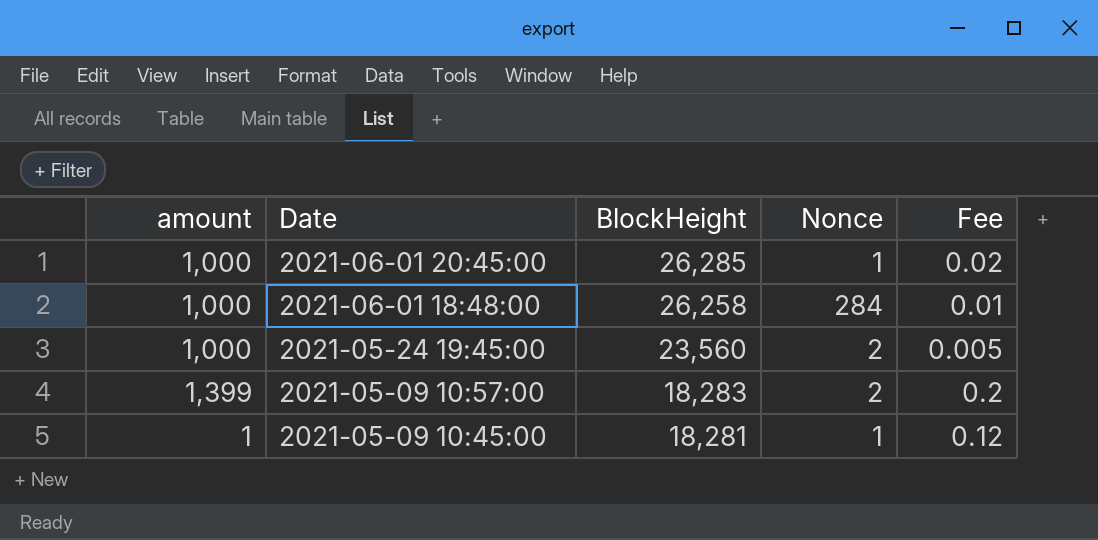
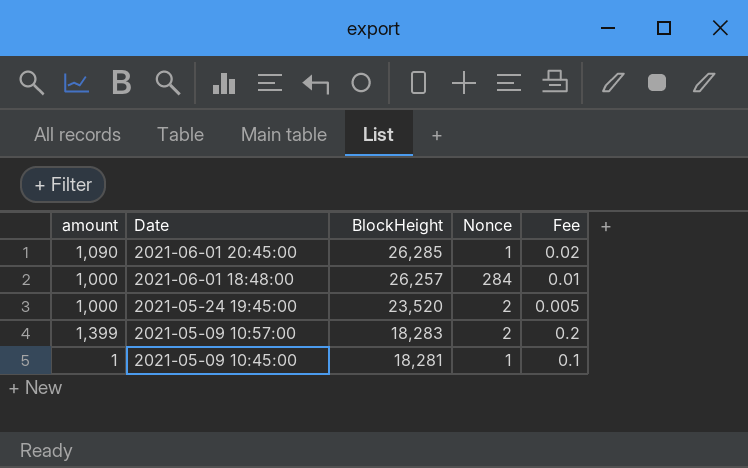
2021-06-01 20:45:00 | amount: 1,000 -> 1,090
2021-06-01 18:48:00 | BlockHeight: 26,258 -> 26,257
2021-05-24 19:45:00 | BlockHeight: 23,560 -> 23,520
2021-05-09 10:45:00 | Fee: 0.12 -> 0.1

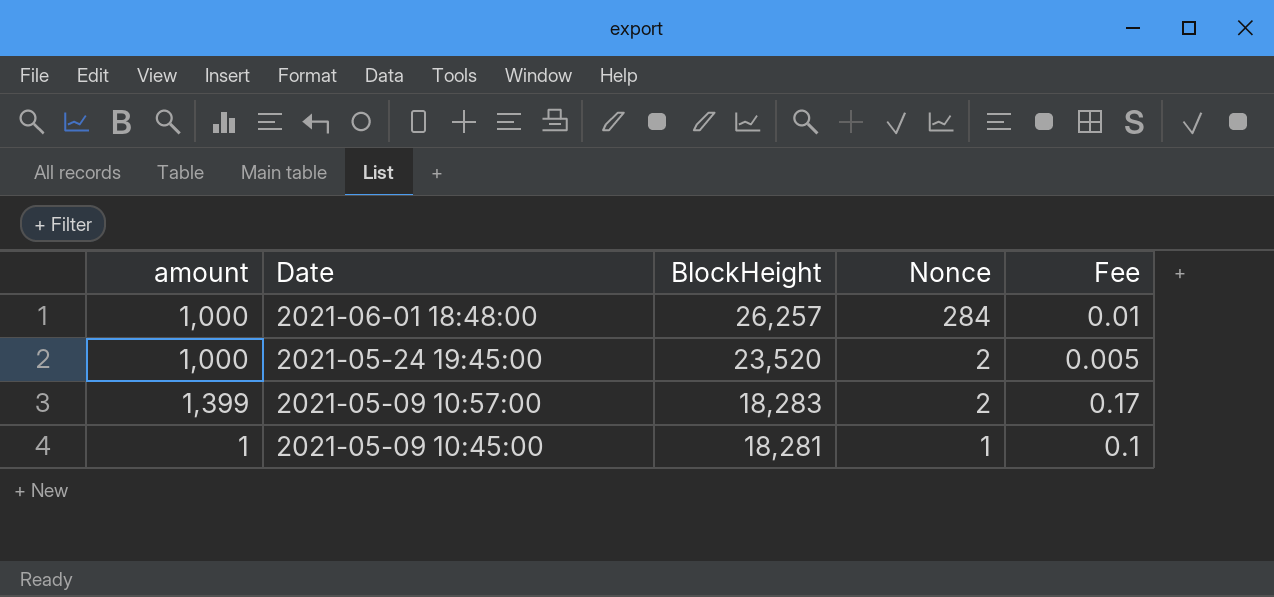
row 2021-06-01 20:45:00: 1,090 | 26,285 | 1 | 0.02 -> none
2021-05-09 10:57:00 | Fee: 0.2 -> 0.17

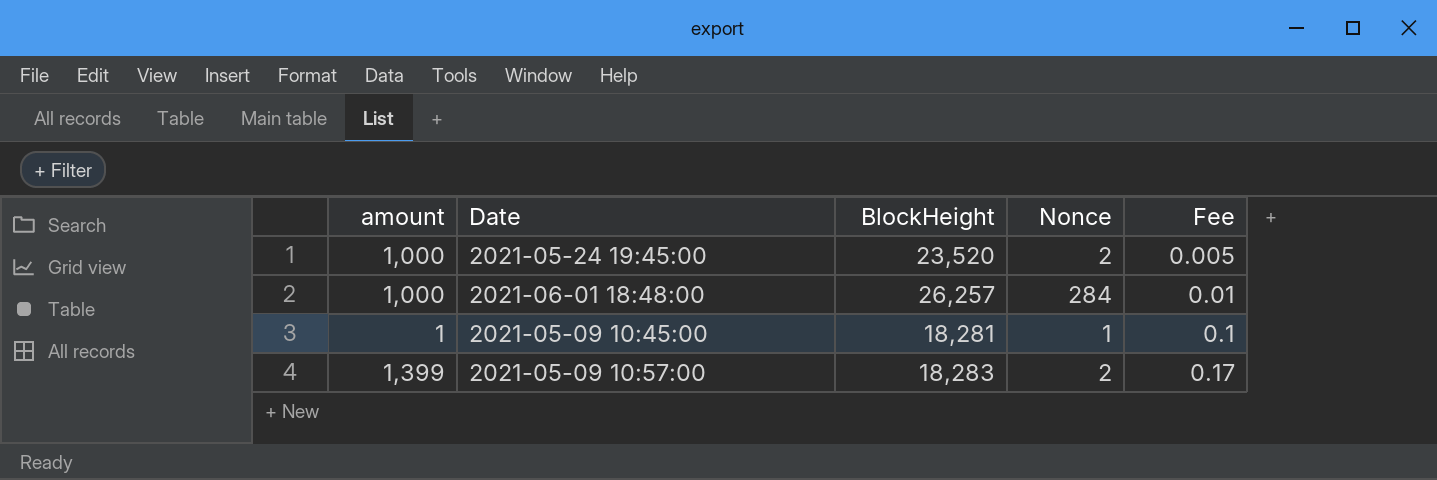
row order: Date descending -> Fee ascending

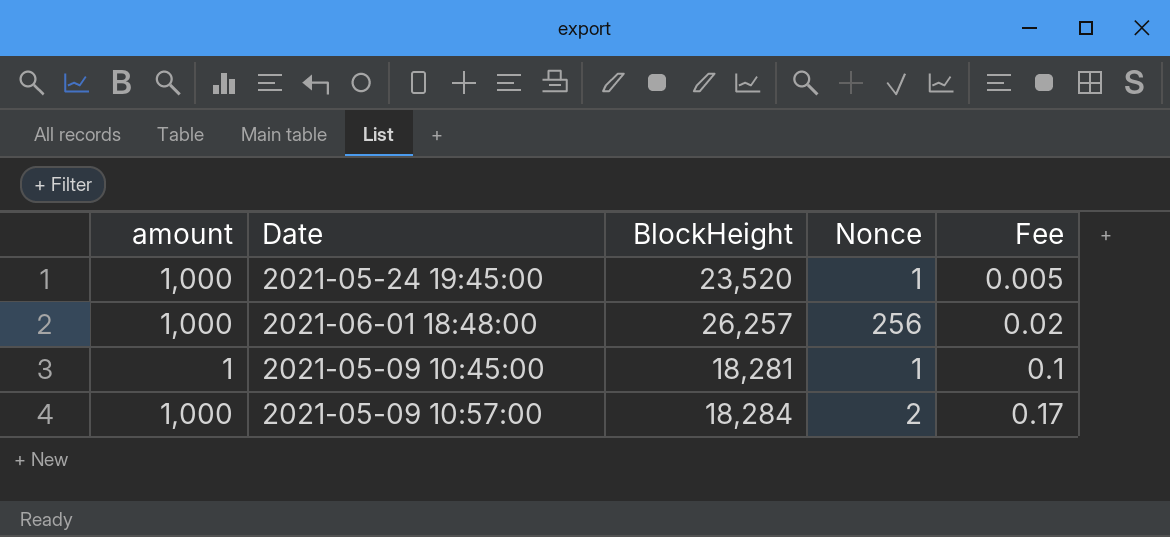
2021-05-24 19:45:00 | Nonce: 2 -> 1
2021-06-01 18:48:00 | Nonce: 284 -> 256
2021-06-01 18:48:00 | Fee: 0.01 -> 0.02
2021-05-09 10:57:00 | amount: 1,399 -> 1,000
2021-05-09 10:57:00 | BlockHeight: 18,283 -> 18,284

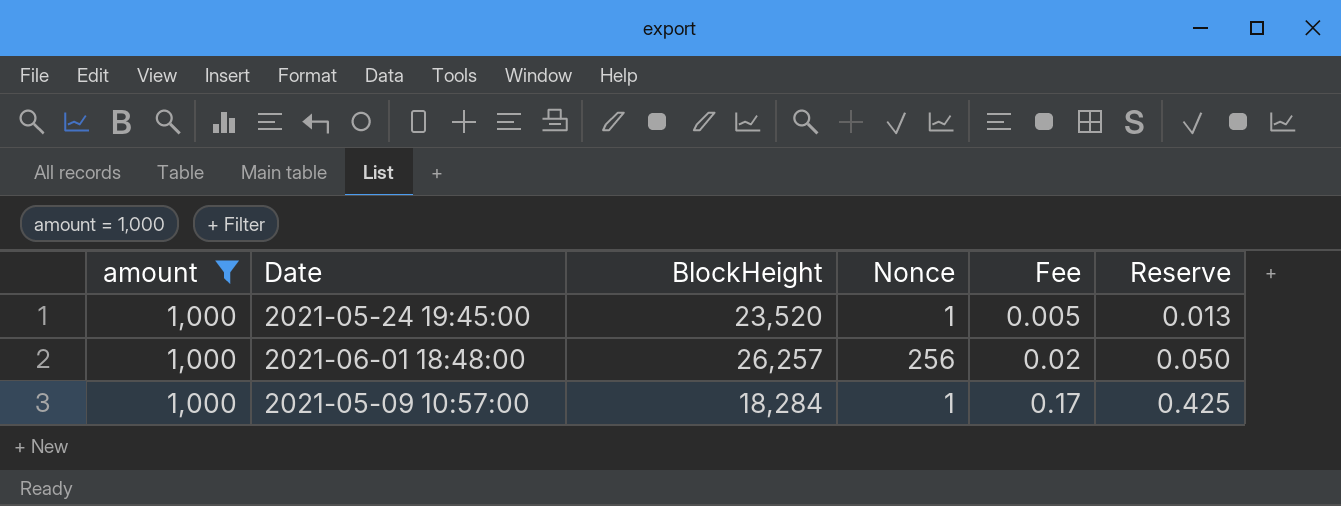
filter: none -> amount = 1,000
column Reserve | formula: none -> [Fee] * 2.5
2021-05-09 10:57:00 | Nonce: 2 -> 1

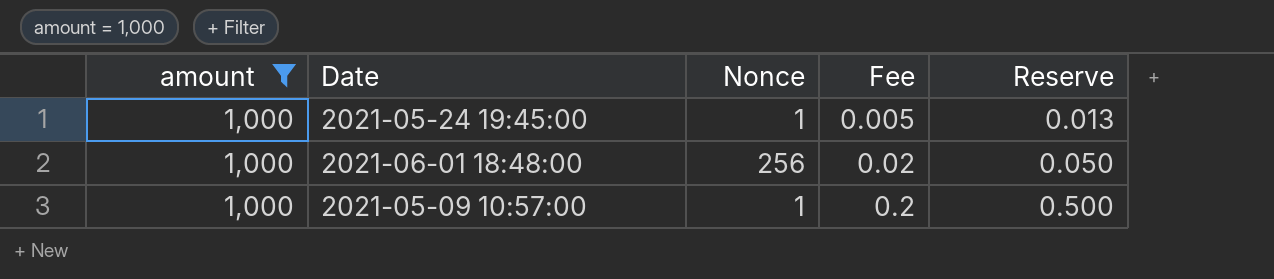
column BlockHeight | position: 3 -> none
2021-05-09 10:57:00 | Fee: 0.17 -> 0.2
2021-05-09 10:57:00 | Reserve: 0.425 -> 0.500

